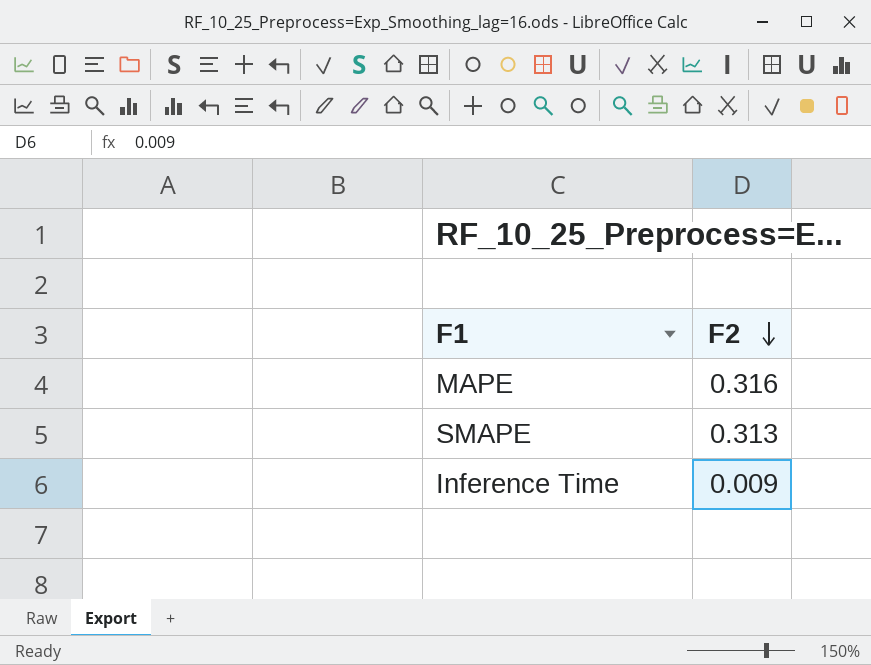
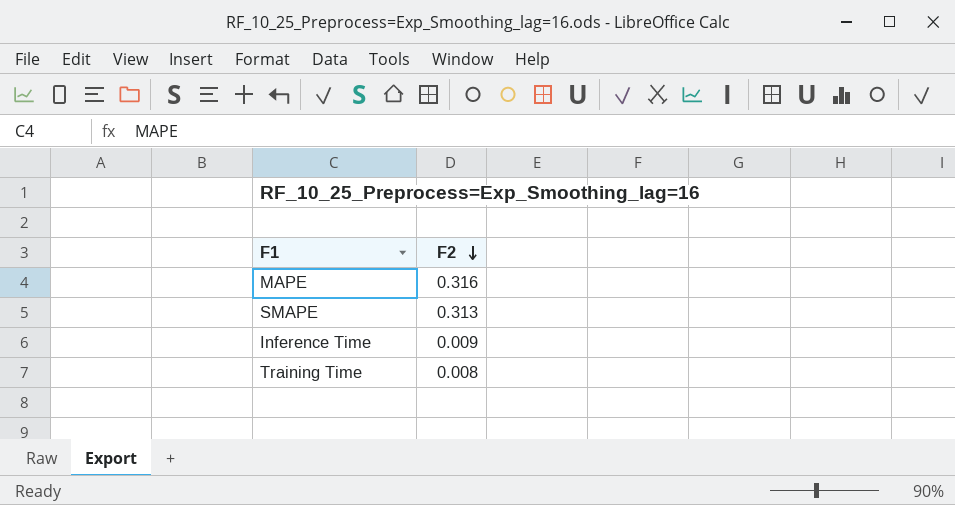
row Training Time: none -> 0.008

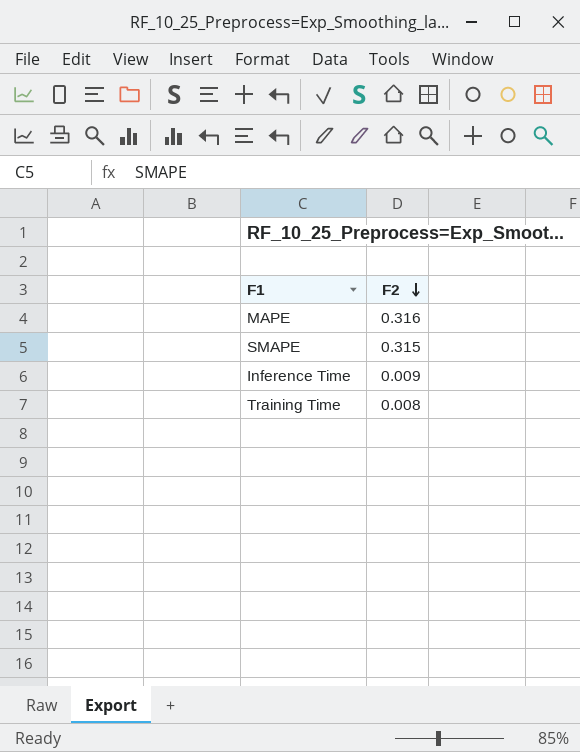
SMAPE | F2: 0.313 -> 0.315

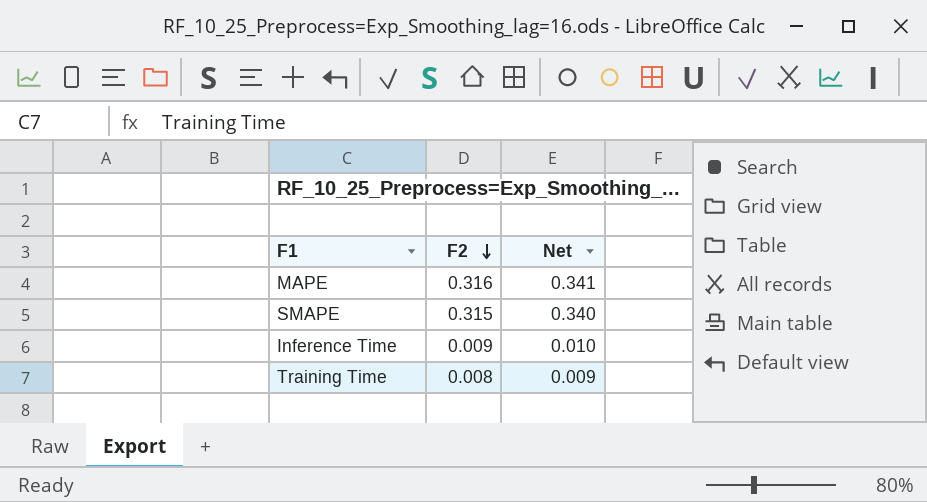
column Net | formula: none -> [F2] * 1.08

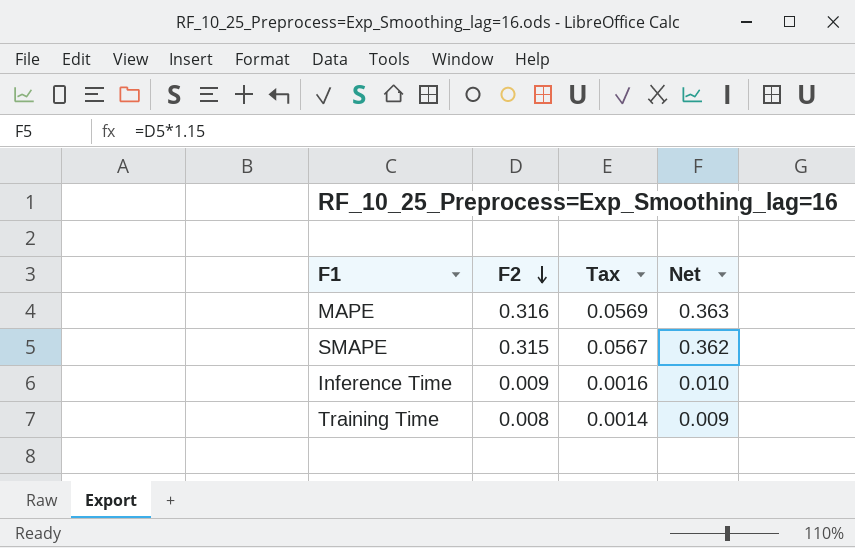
column Tax | formula: none -> [F2] * 0.18
column Net | formula: [F2] * 1.08 -> [F2] * 1.15

